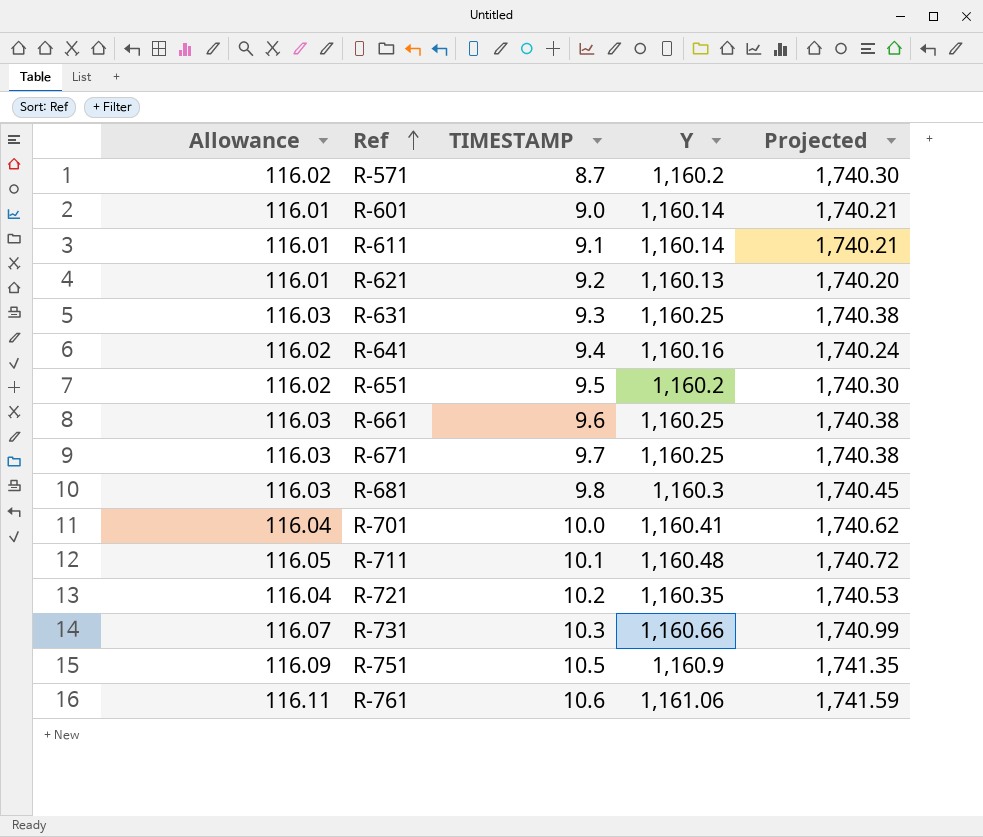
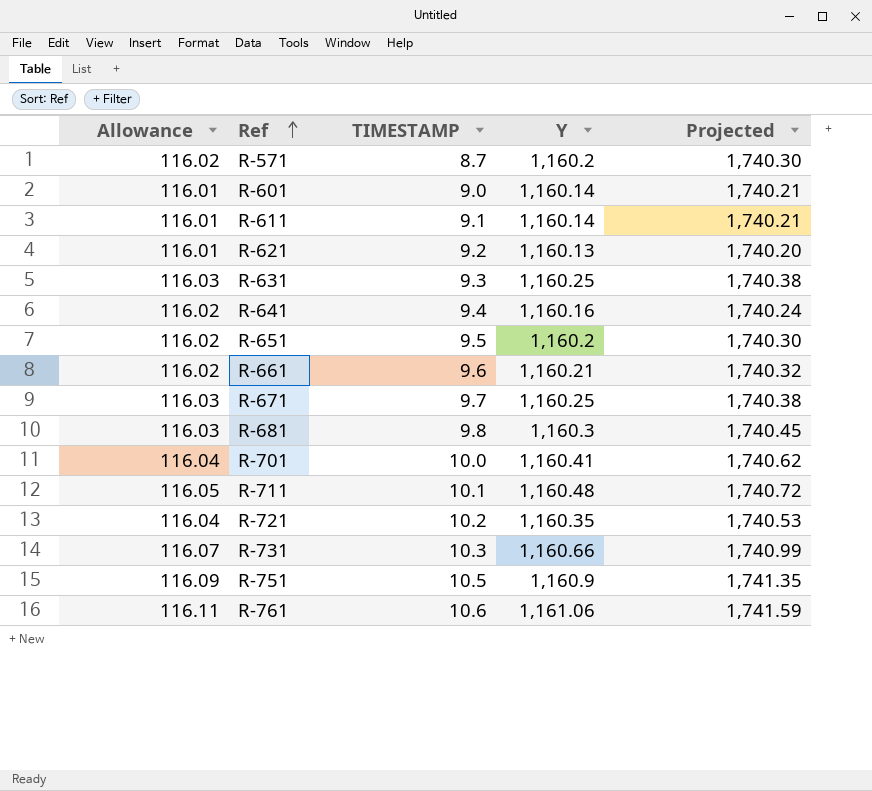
R-661 | Allowance: 116.03 -> 116.02
R-661 | Y: 1,160.25 -> 1,160.21
R-661 | Projected: 1,740.38 -> 1,740.32

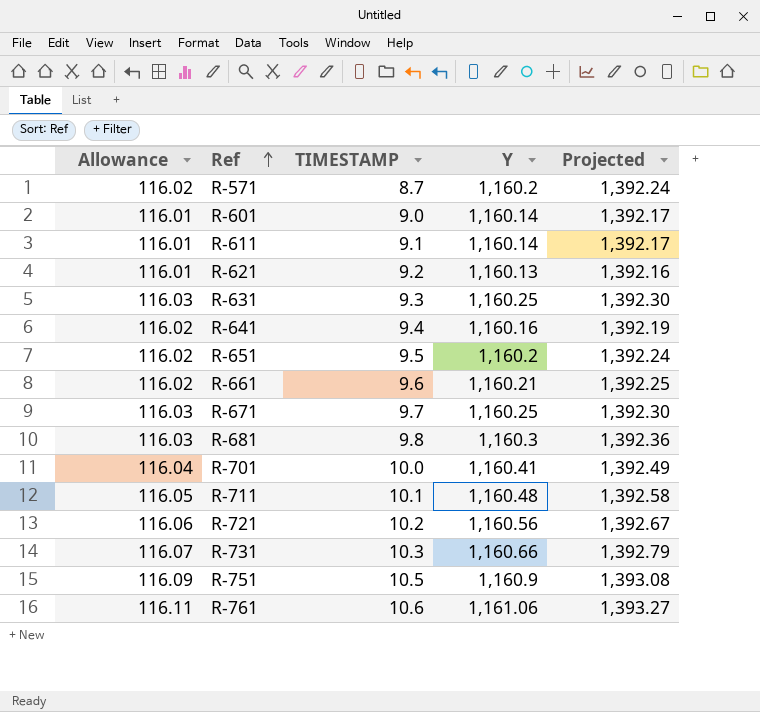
column Projected | formula: [Y] * 1.5 -> [Y] * 1.2
R-721 | Allowance: 116.04 -> 116.06
R-721 | Y: 1,160.35 -> 1,160.56

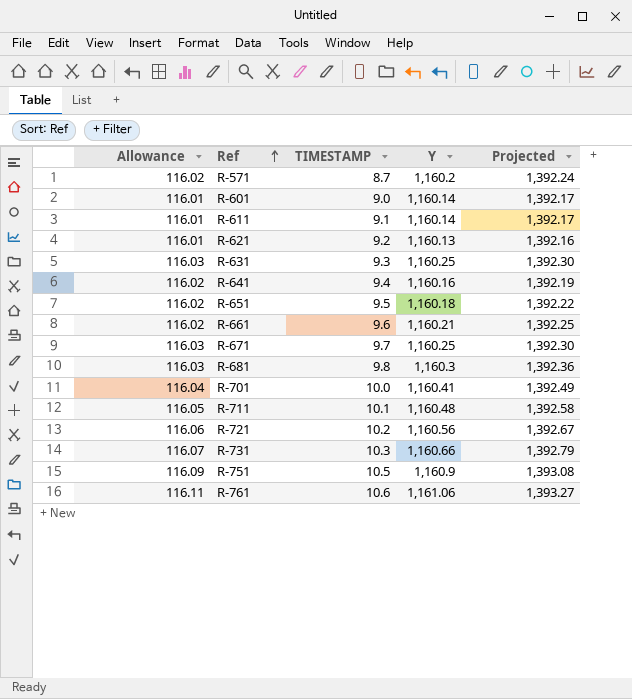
R-651 | Y: 1,160.2 -> 1,160.18
R-651 | Projected: 1,392.24 -> 1,392.22

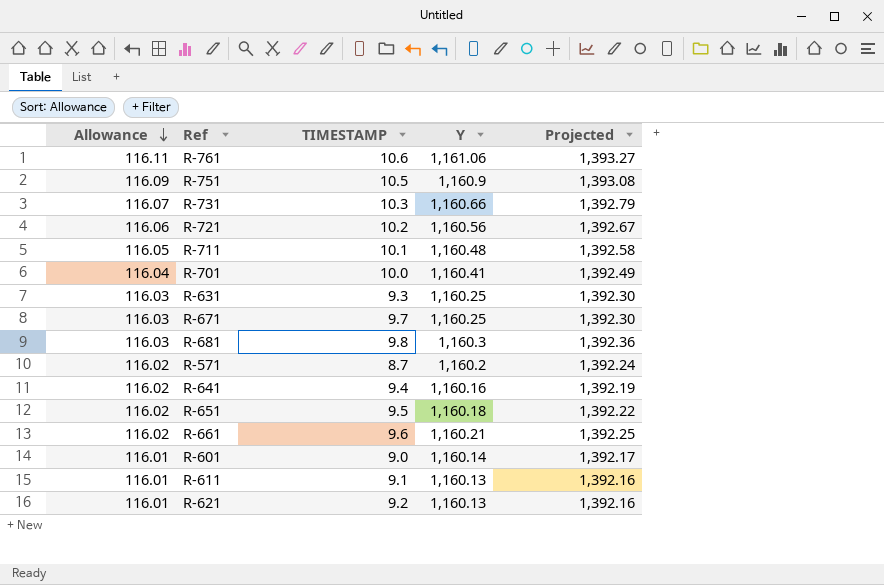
row order: Ref ascending -> Allowance descending
R-611 | Y: 1,160.14 -> 1,160.13
R-611 | Projected: 1,392.17 -> 1,392.16

